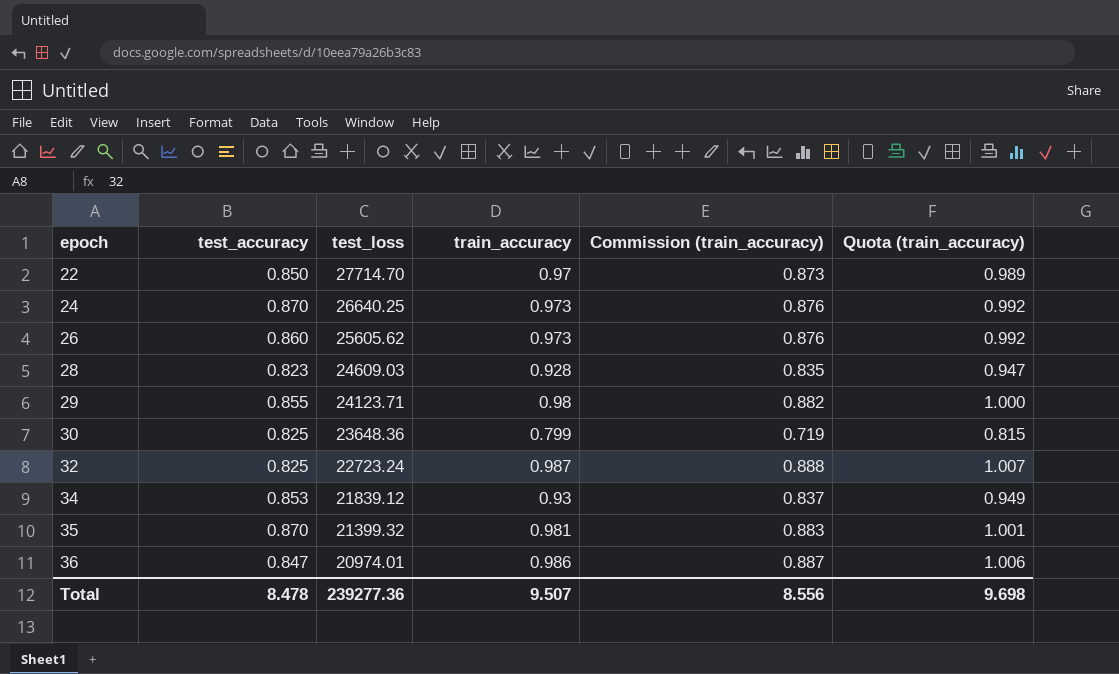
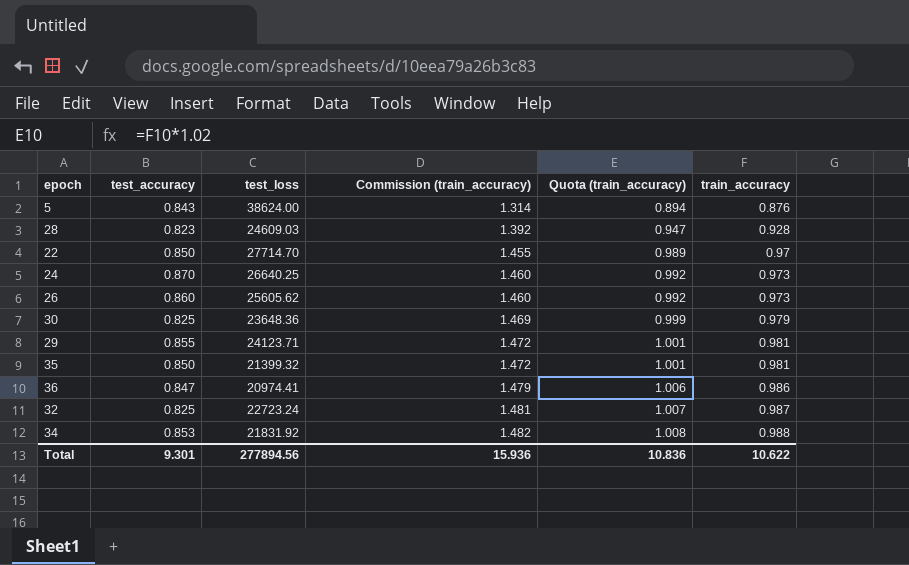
row order: epoch ascending -> Commission (train_accuracy) ascending
column Commission (train_accuracy) | formula: [train_accuracy] * 0.9 -> [train_accuracy] * 1.5
column train_accuracy | position: 4 -> 6
row 5: none -> 0.843 | 38624.00 | 1.314 | 0.894 | 0.876
30 | Quota (train_accuracy): 0.815 -> 0.999
30 | train_accuracy: 0.799 -> 0.979
29 | Quota (train_accuracy): 1.000 -> 1.001
29 | train_accuracy: 0.98 -> 0.981
35 | test_accuracy: 0.870 -> 0.850
36 | test_loss: 20974.01 -> 20974.41
34 | test_loss: 21839.12 -> 21831.92
34 | Quota (train_accuracy): 0.949 -> 1.008
34 | train_accuracy: 0.93 -> 0.988
Total | test_accuracy: 8.478 -> 9.301
Total | test_loss: 239277.36 -> 277894.56
Total | Commission (train_accuracy): 8.556 -> 15.936
Total | Quota (train_accuracy): 9.698 -> 10.836
Total | train_accuracy: 9.507 -> 10.622

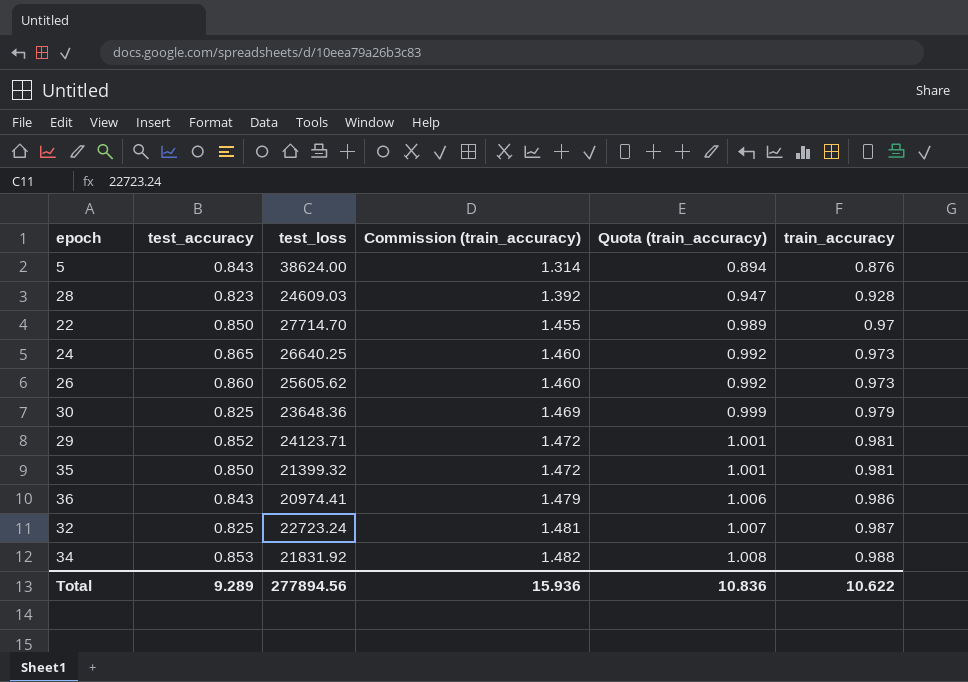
24 | test_accuracy: 0.870 -> 0.865
29 | test_accuracy: 0.855 -> 0.852
36 | test_accuracy: 0.847 -> 0.843
Total | test_accuracy: 9.301 -> 9.289

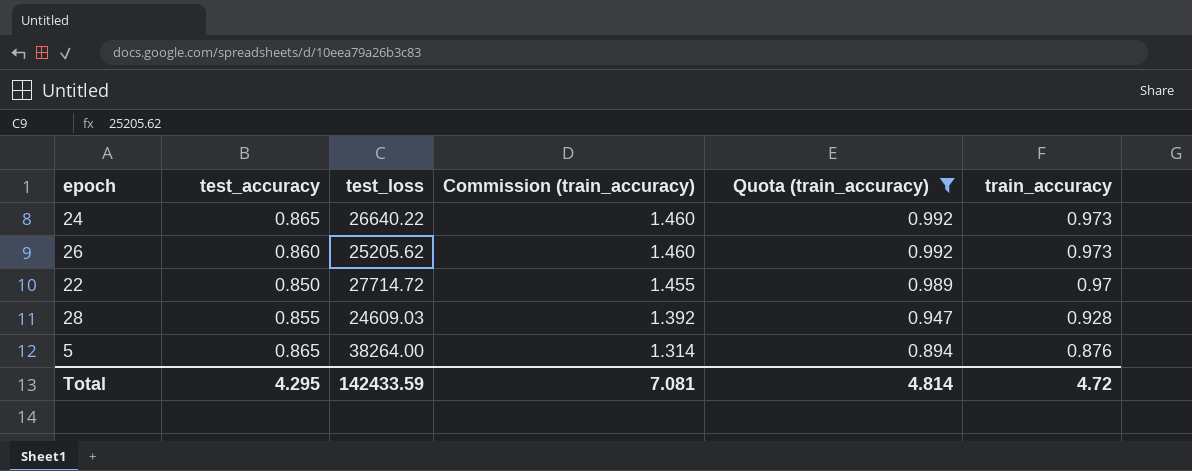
filter: none -> Quota (train_accuracy) <= 0.992
row order: Commission (train_accuracy) ascending -> Commission (train_accuracy) descending
24 | test_loss: 26640.25 -> 26640.22
26 | test_loss: 25605.62 -> 25205.62
22 | test_loss: 27714.70 -> 27714.72
28 | test_accuracy: 0.823 -> 0.855
5 | test_accuracy: 0.843 -> 0.865
5 | test_loss: 38624.00 -> 38264.00
Total | test_accuracy: 9.289 -> 4.295
Total | test_loss: 277894.56 -> 142433.59
Total | Commission (train_accuracy): 15.936 -> 7.081
Total | Quota (train_accuracy): 10.836 -> 4.814
Total | train_accuracy: 10.622 -> 4.72

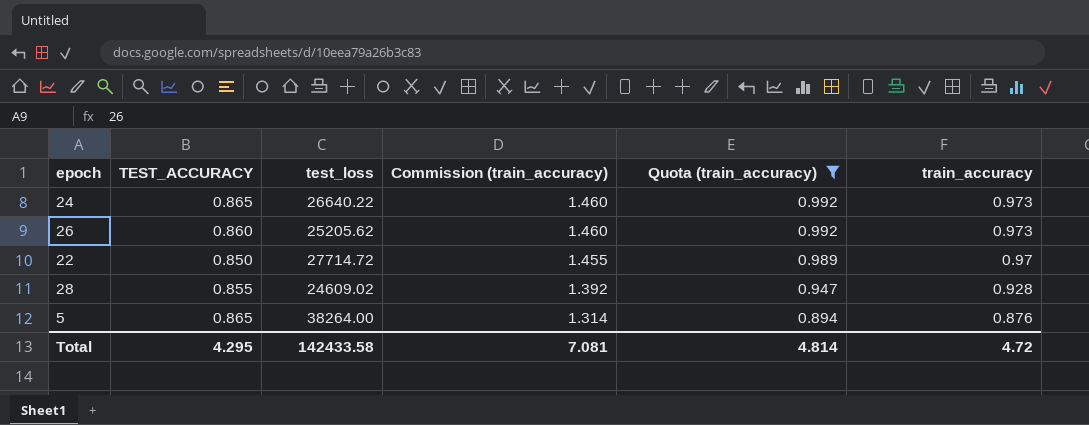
column name: test_accuracy -> TEST_ACCURACY
28 | test_loss: 24609.03 -> 24609.02
Total | test_loss: 142433.59 -> 142433.58

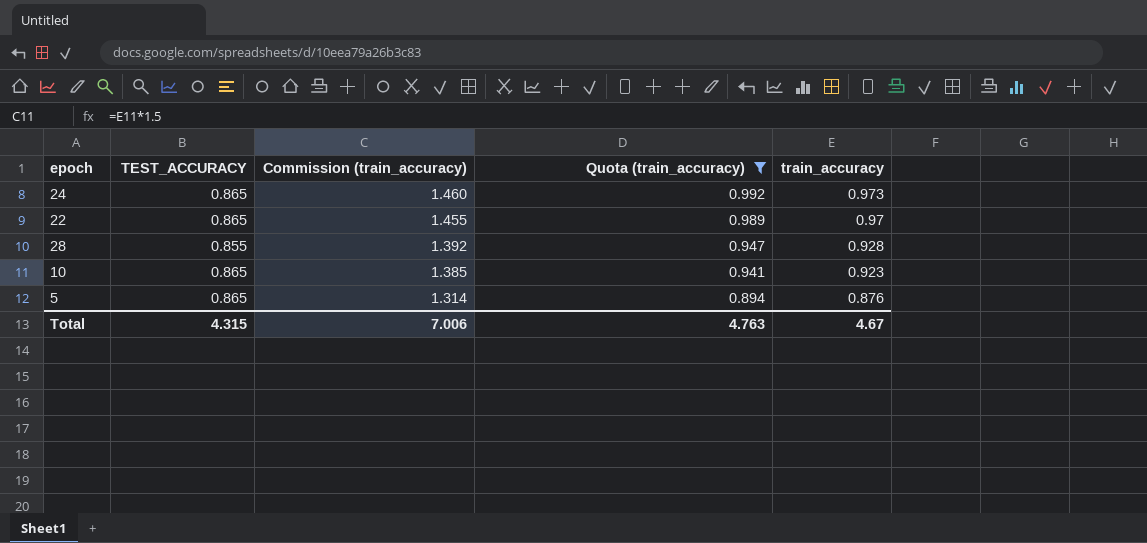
column test_loss | position: 3 -> none
row 26: 0.860 | 25205.62 | 1.460 | 0.992 | 0.973 -> none
22 | TEST_ACCURACY: 0.850 -> 0.865
row 10: none -> 0.865 | 1.385 | 0.941 | 0.923
Total | TEST_ACCURACY: 4.295 -> 4.315
Total | Commission (train_accuracy): 7.081 -> 7.006
Total | Quota (train_accuracy): 4.814 -> 4.763
Total | train_accuracy: 4.72 -> 4.67

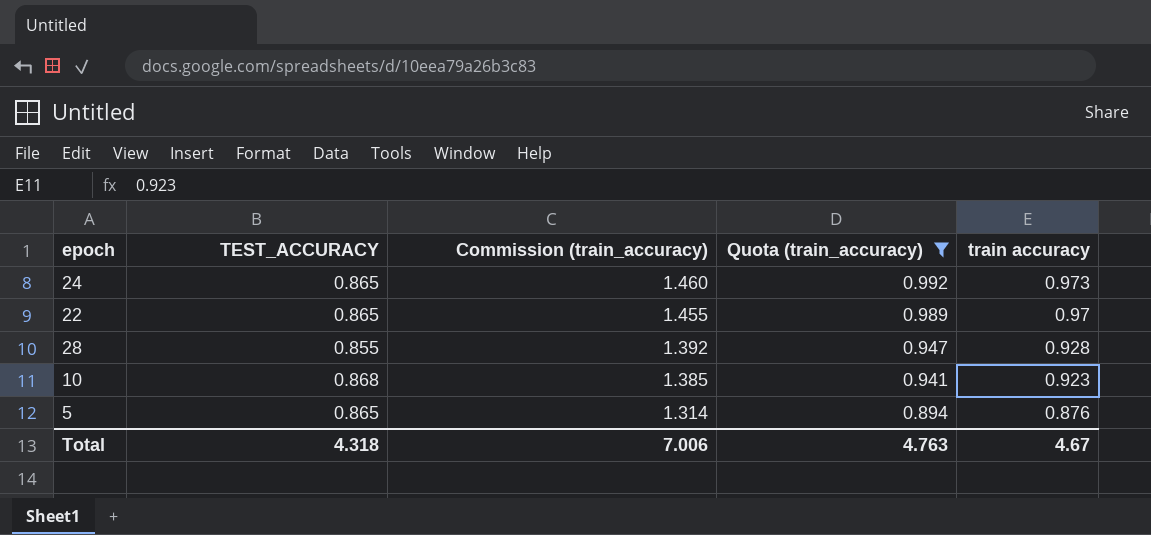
column name: train_accuracy -> train accuracy
10 | TEST_ACCURACY: 0.865 -> 0.868
Total | TEST_ACCURACY: 4.315 -> 4.318

